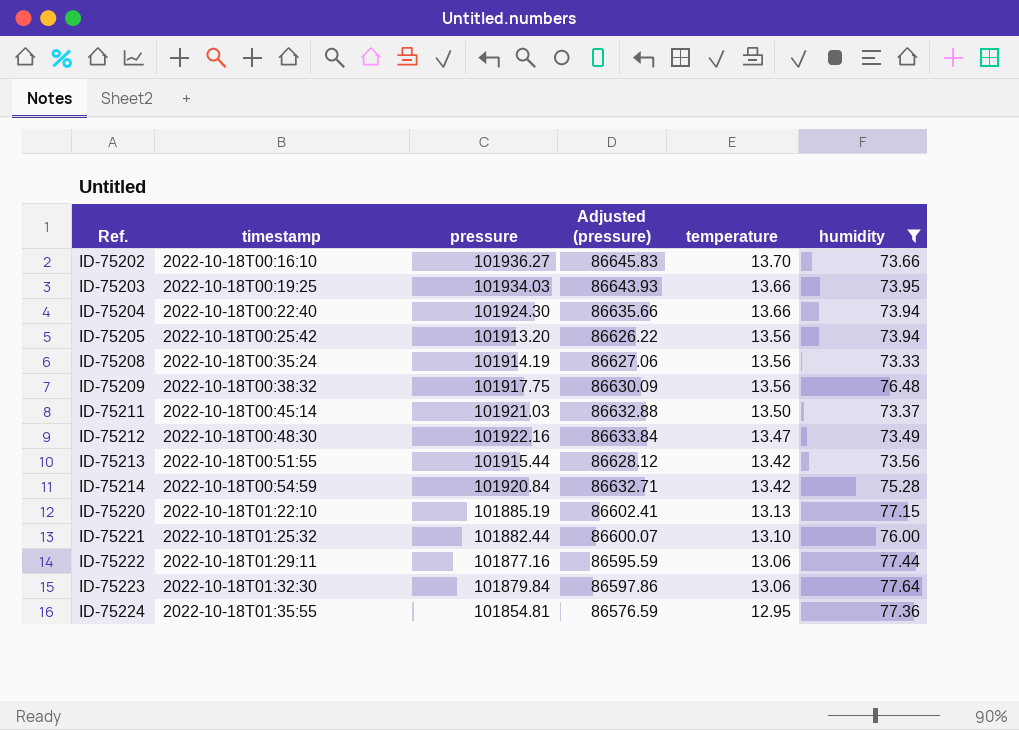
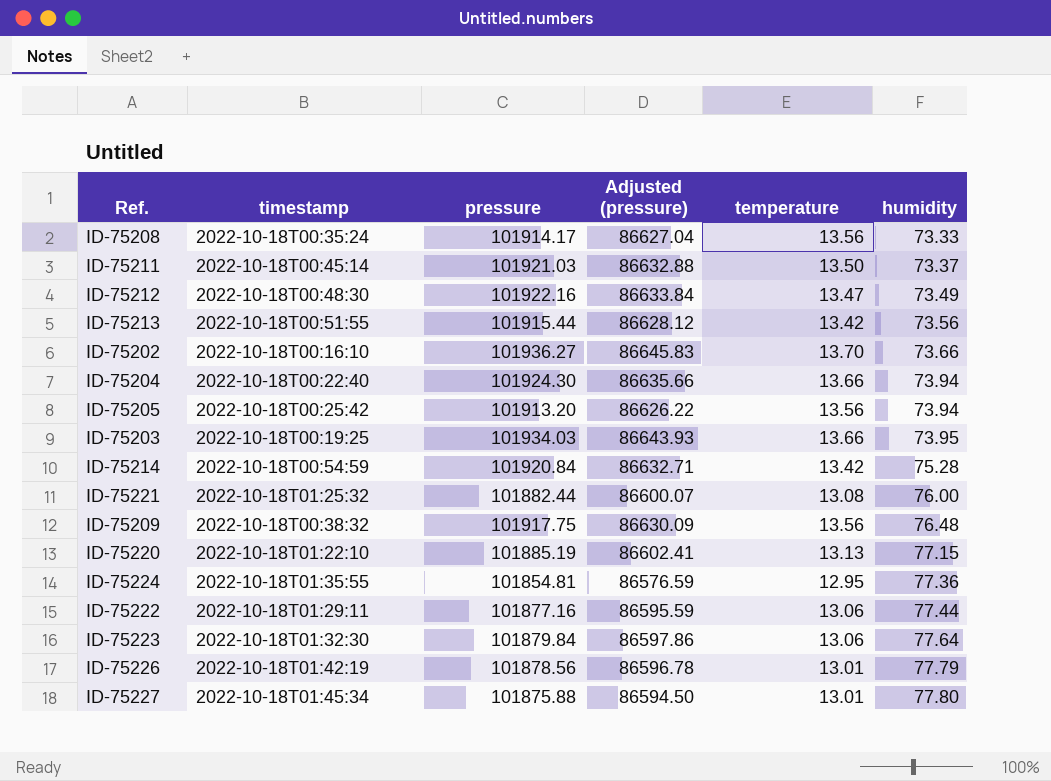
filter: humidity <= 77.64 -> none
row order: Ref. ascending -> humidity ascending
ID-75208 | pressure: 101914.19 -> 101914.17
ID-75208 | Adjusted (pressure): 86627.06 -> 86627.04
ID-75221 | temperature: 13.10 -> 13.08

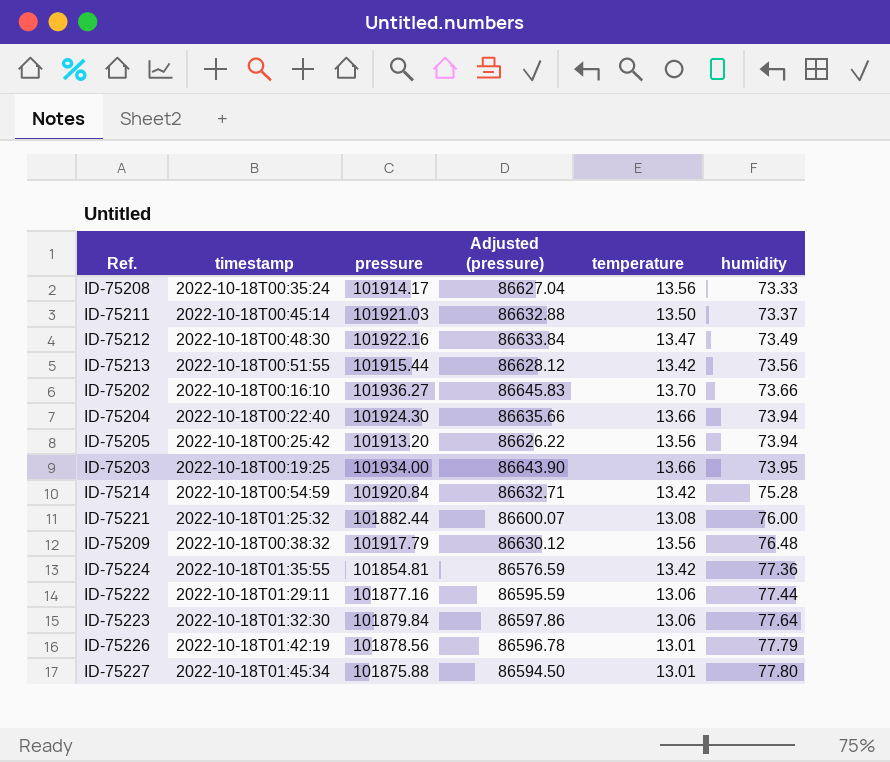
row ID-75220: 2022-10-18T01:22:10 | 101885.19 | 86602.41 | 13.13 | 77.15 -> none
ID-75203 | pressure: 101934.03 -> 101934.00
ID-75203 | Adjusted (pressure): 86643.93 -> 86643.90
ID-75209 | pressure: 101917.75 -> 101917.79
ID-75209 | Adjusted (pressure): 86630.09 -> 86630.12
ID-75224 | temperature: 12.95 -> 13.42

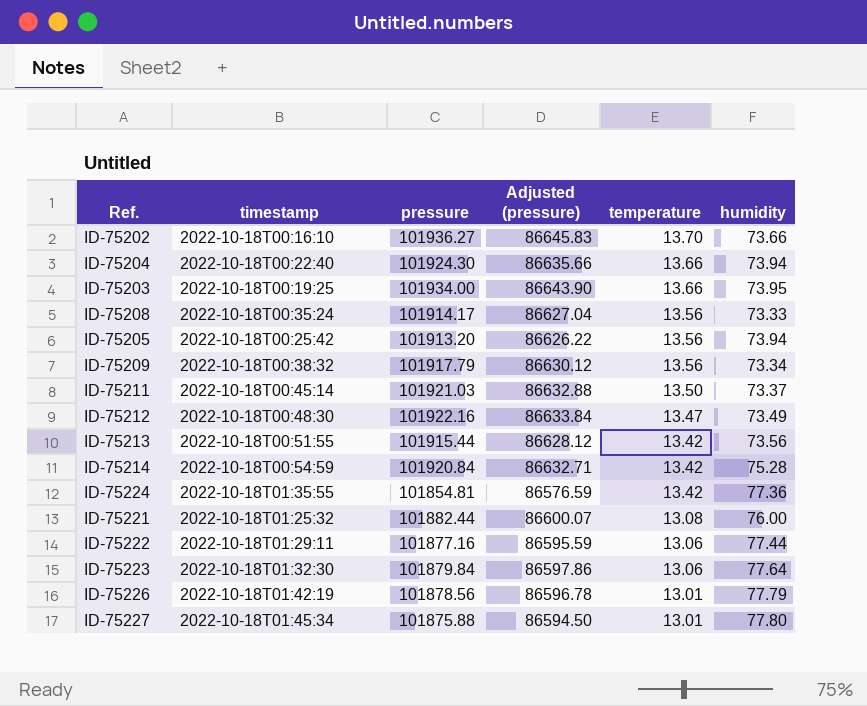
row order: humidity ascending -> temperature descending
ID-75209 | humidity: 76.48 -> 73.34

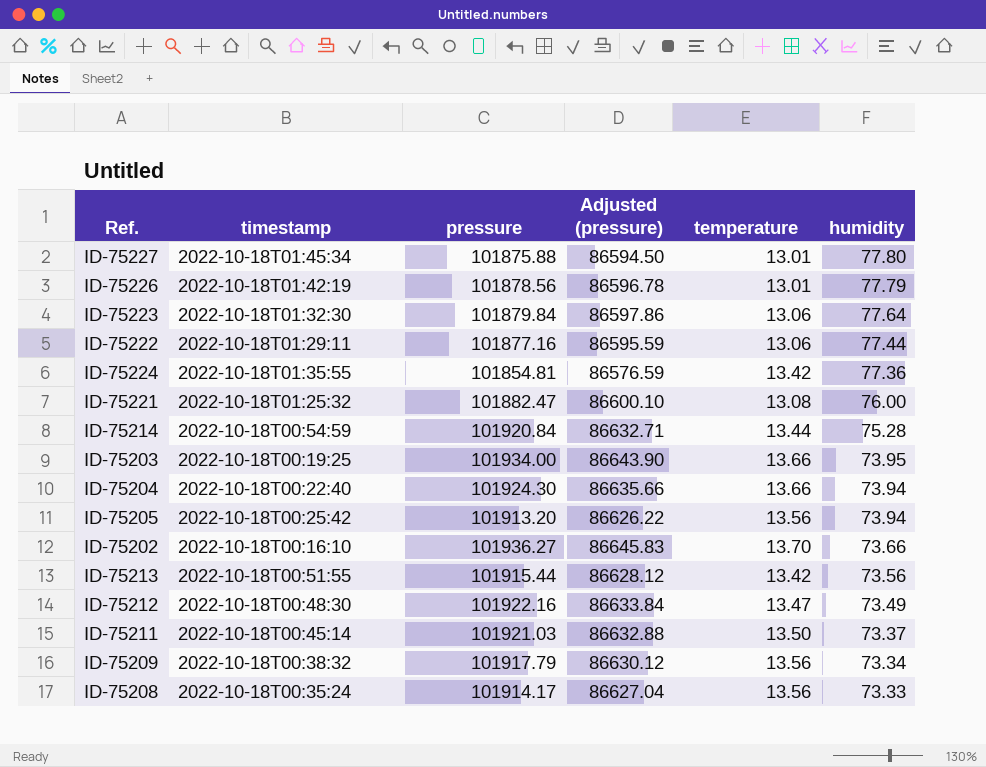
row order: temperature descending -> humidity descending
ID-75221 | pressure: 101882.44 -> 101882.47
ID-75221 | Adjusted (pressure): 86600.07 -> 86600.10
ID-75214 | temperature: 13.42 -> 13.44

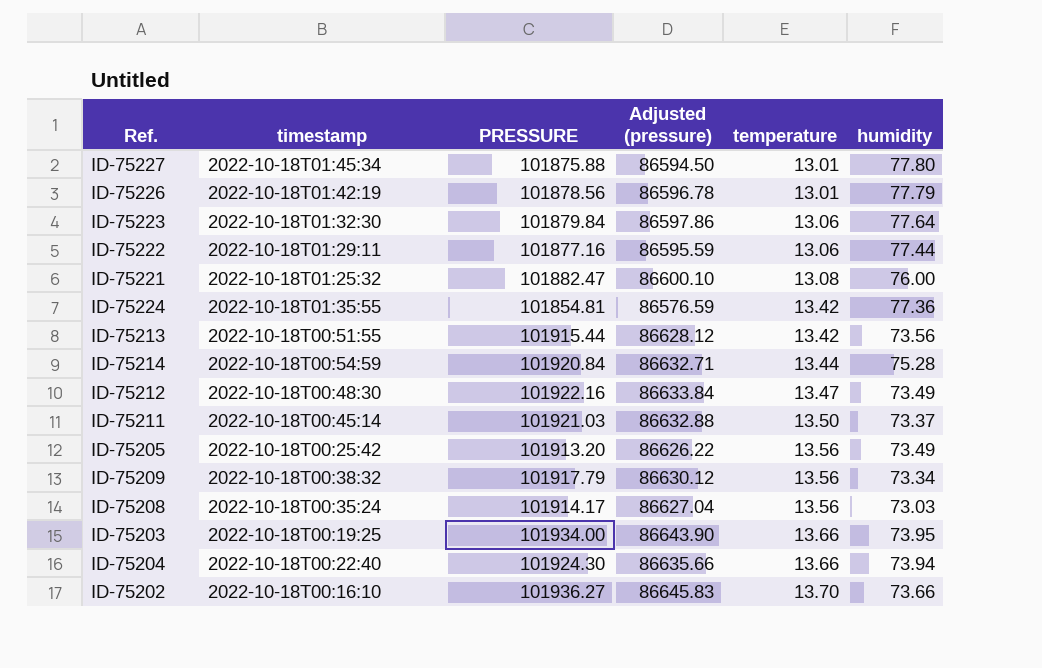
row order: humidity descending -> temperature ascending
column name: pressure -> PRESSURE
ID-75205 | humidity: 73.94 -> 73.49
ID-75208 | humidity: 73.33 -> 73.03

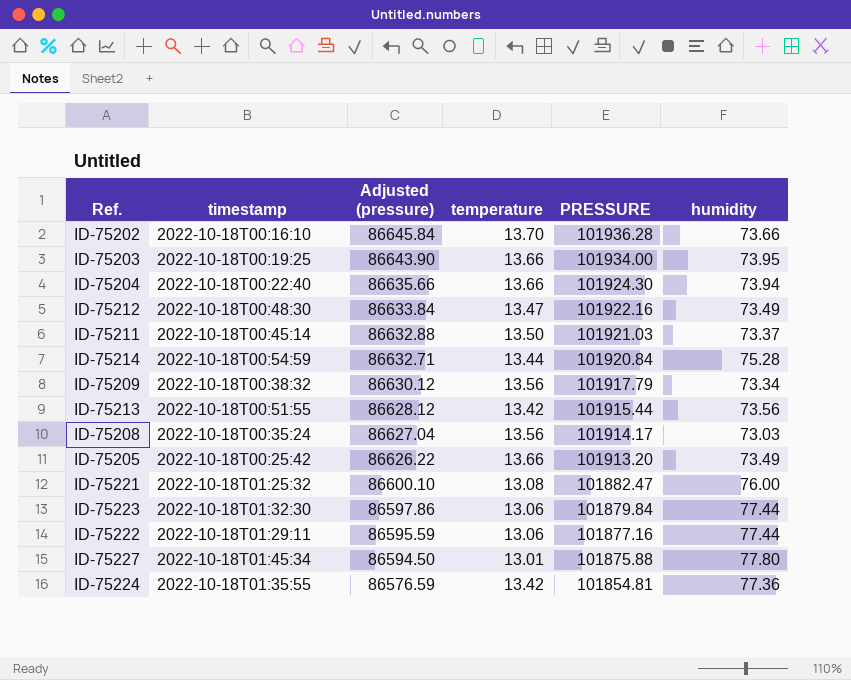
row order: temperature ascending -> Adjusted (pressure) descending
column PRESSURE | position: 3 -> 5
row ID-75226: 2022-10-18T01:42:19 | 101878.56 | 86596.78 | 13.01 | 77.79 -> none
ID-75202 | Adjusted (pressure): 86645.83 -> 86645.84
ID-75202 | PRESSURE: 101936.27 -> 101936.28
ID-75205 | temperature: 13.56 -> 13.66
ID-75223 | humidity: 77.64 -> 77.44

